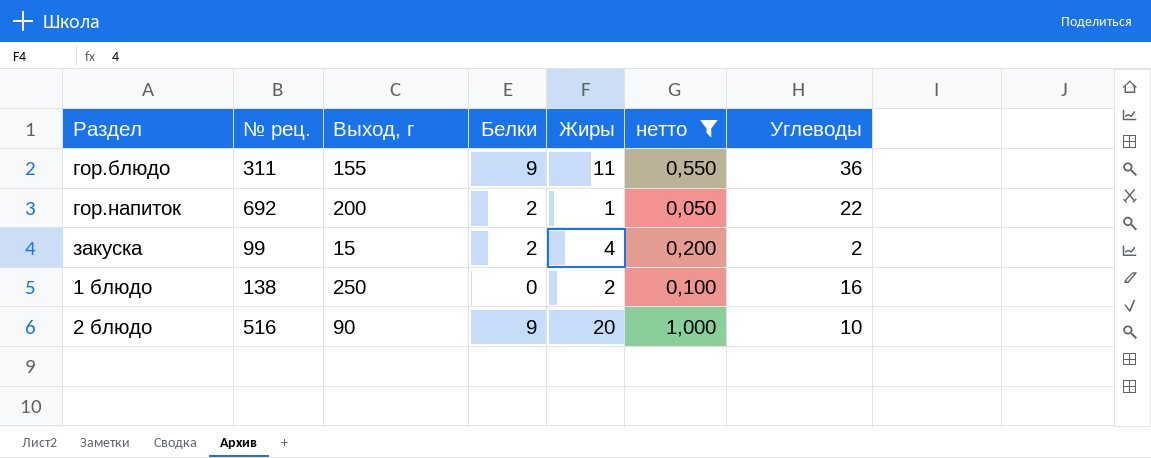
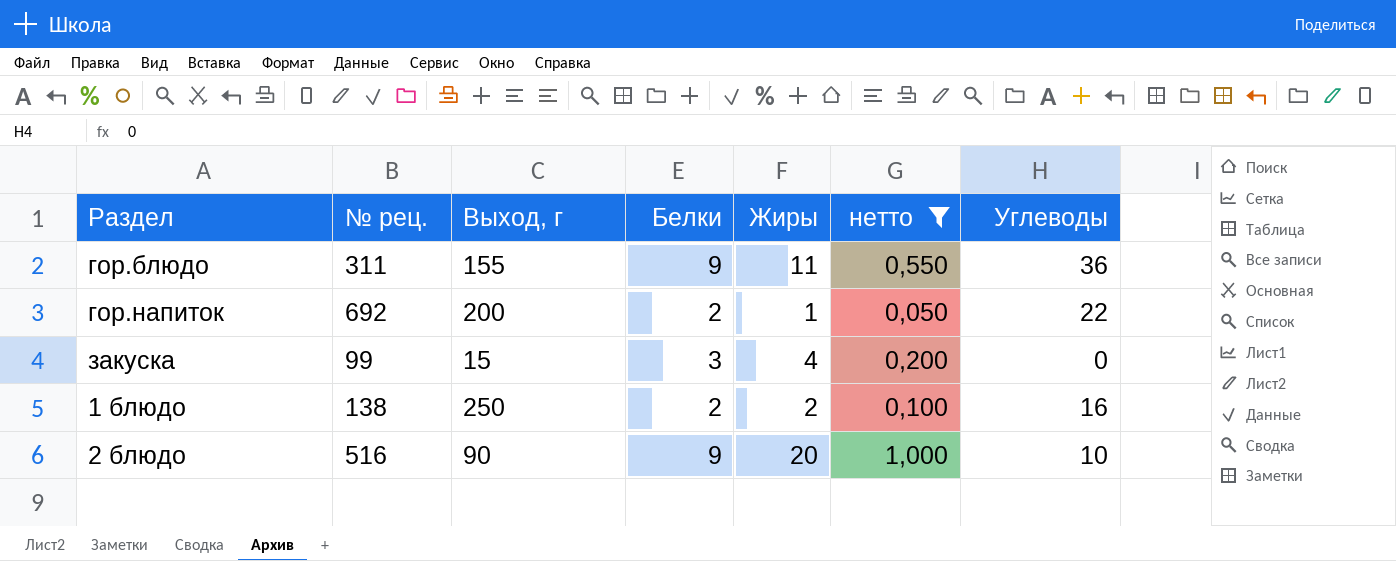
закуска | Белки: 2 -> 3
закуска | Углеводы: 2 -> 0
1 блюдо | Белки: 0 -> 2

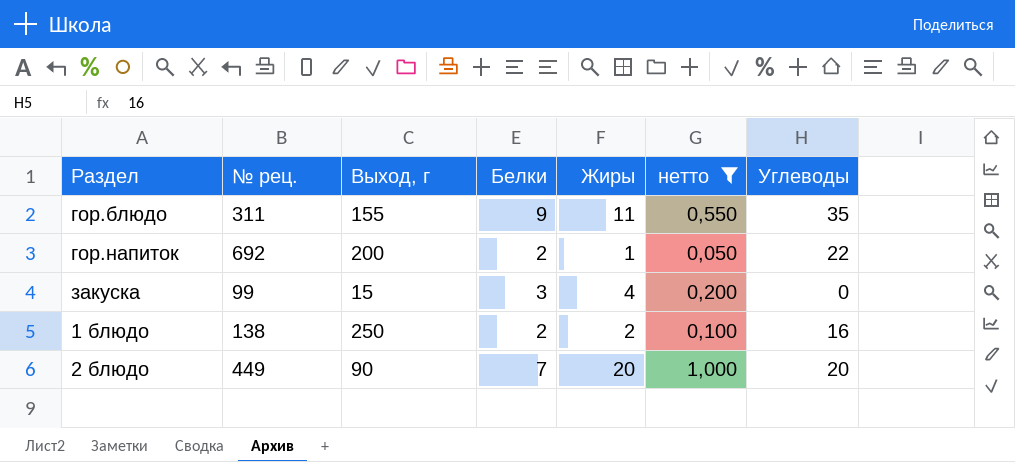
гор.блюдо | Углеводы: 36 -> 35
2 блюдо | № рец.: 516 -> 449
2 блюдо | Белки: 9 -> 7
2 блюдо | Углеводы: 10 -> 20

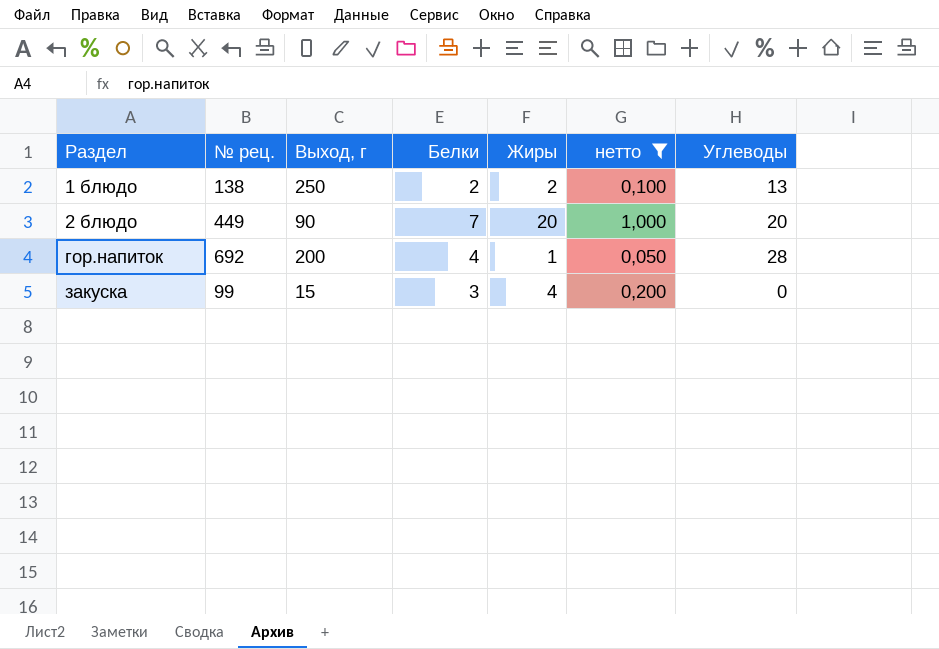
row order: none -> Раздел ascending
row гор.блюдо: 311 | 155 | 9 | 11 | 0,550 | 35 -> none
1 блюдо | Углеводы: 16 -> 13
гор.напиток | Белки: 2 -> 4
гор.напиток | Углеводы: 22 -> 28

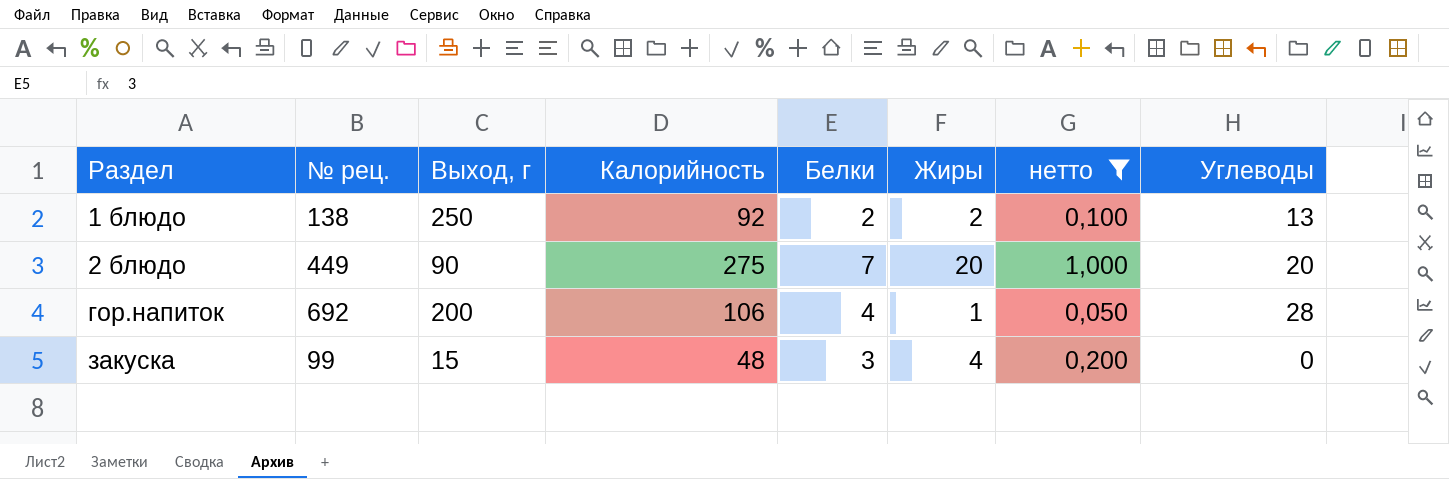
column Калорийность | position: none -> 4

